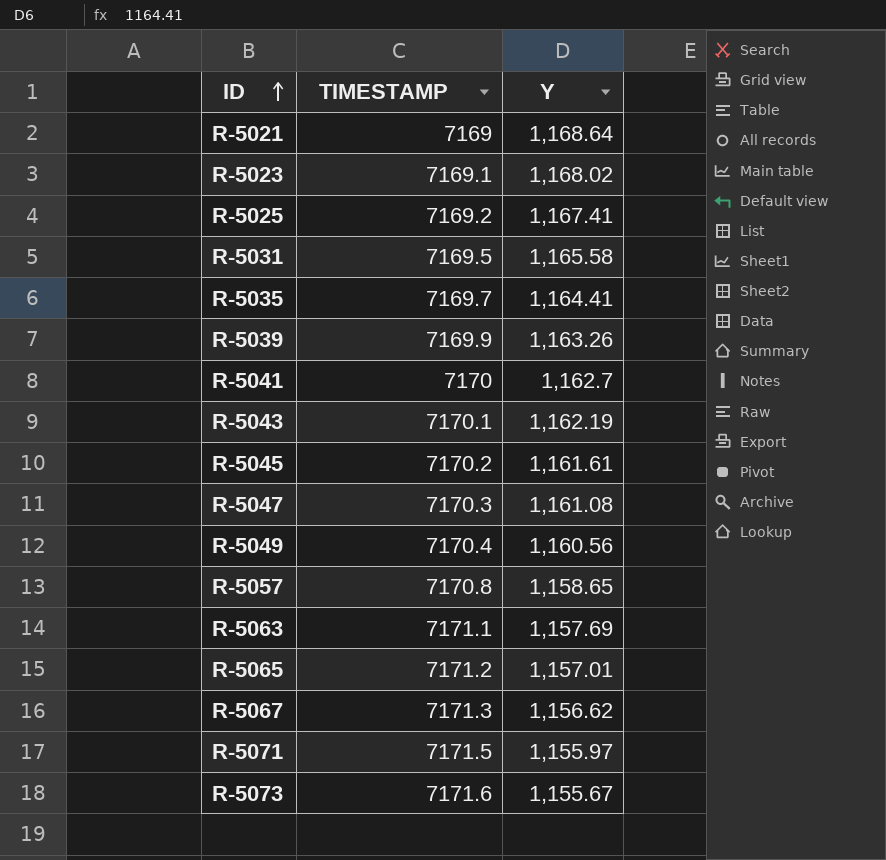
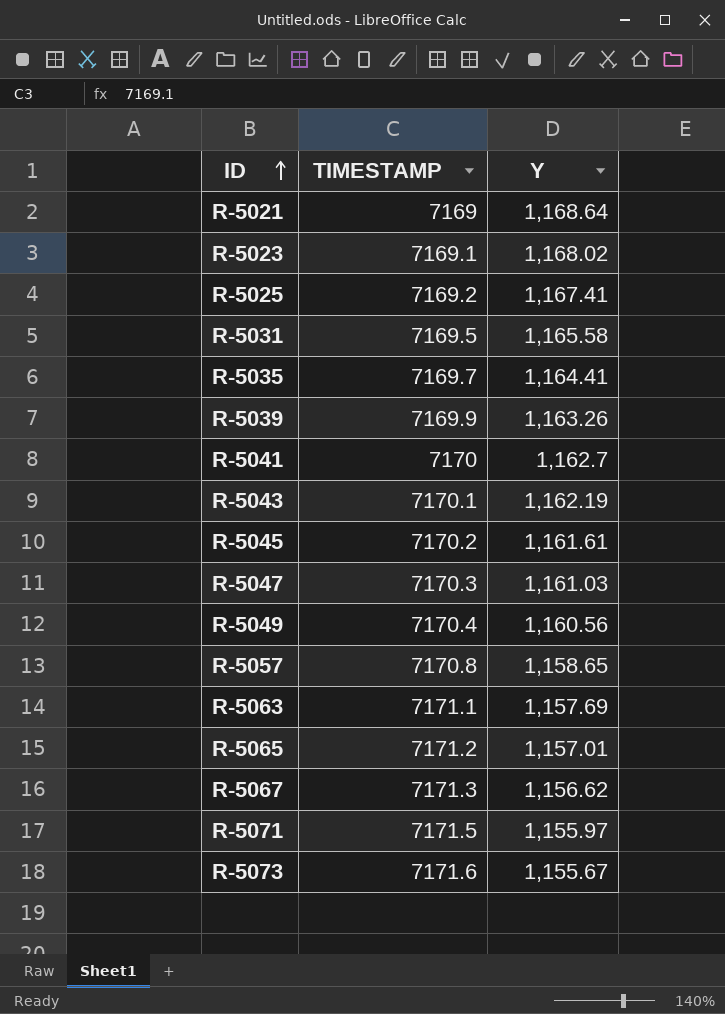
R-5047 | Y: 1,161.08 -> 1,161.03

